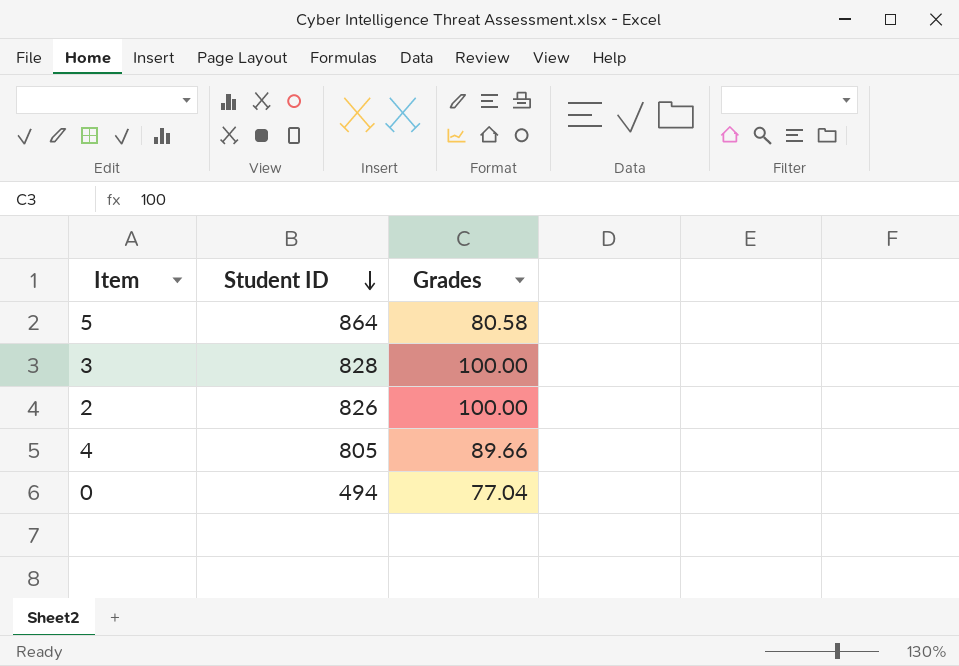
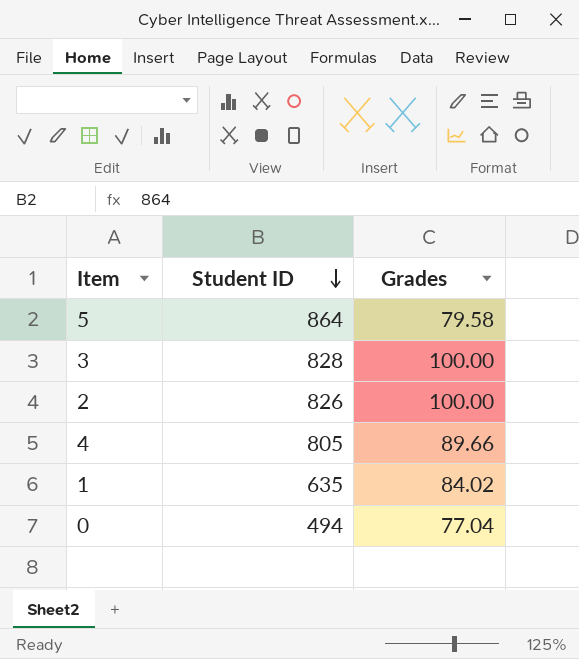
5 | Grades: 80.58 -> 79.58
row 1: none -> 635 | 84.02

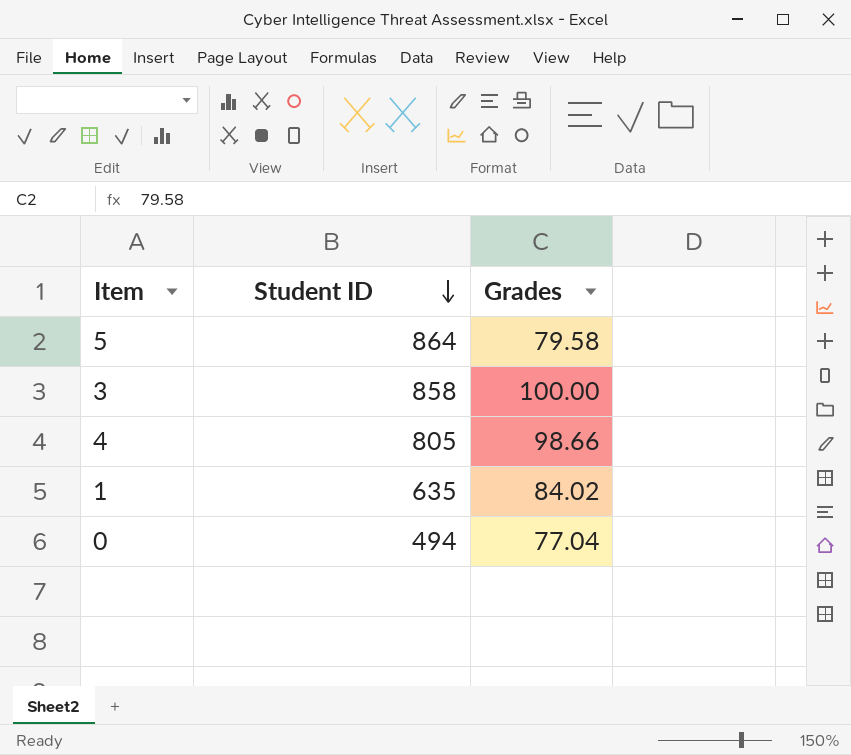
row 2: 826 | 100.00 -> none
3 | Student ID: 828 -> 858
4 | Grades: 89.66 -> 98.66

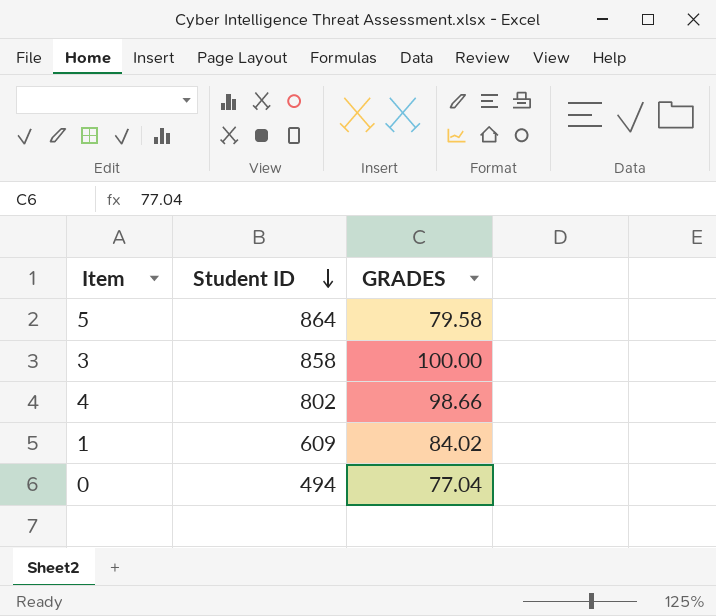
column name: Grades -> GRADES
4 | Student ID: 805 -> 802
1 | Student ID: 635 -> 609

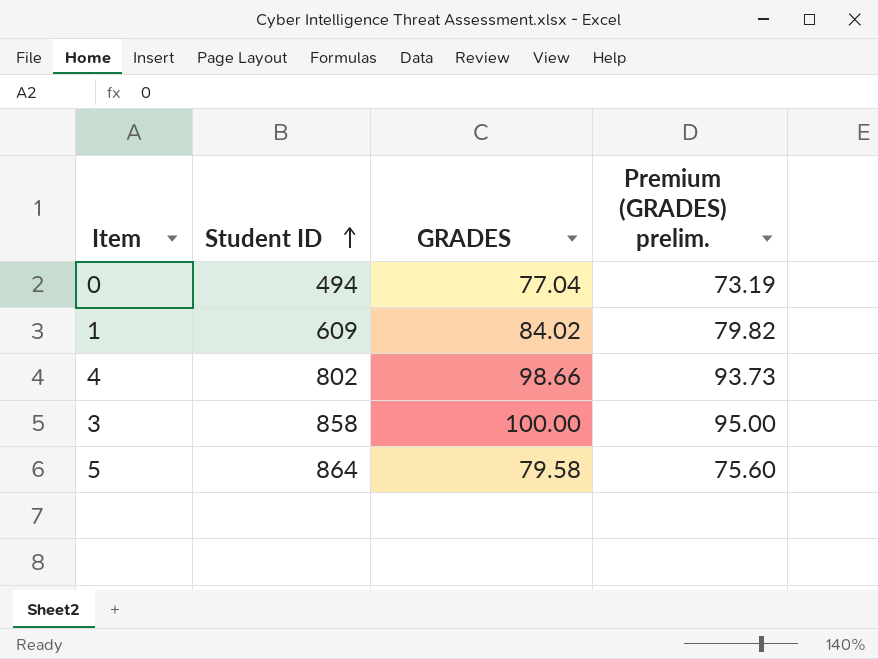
row order: Student ID descending -> Student ID ascending
column Premium (GRADES) prelim. | formula: none -> [GRADES] * 0.95

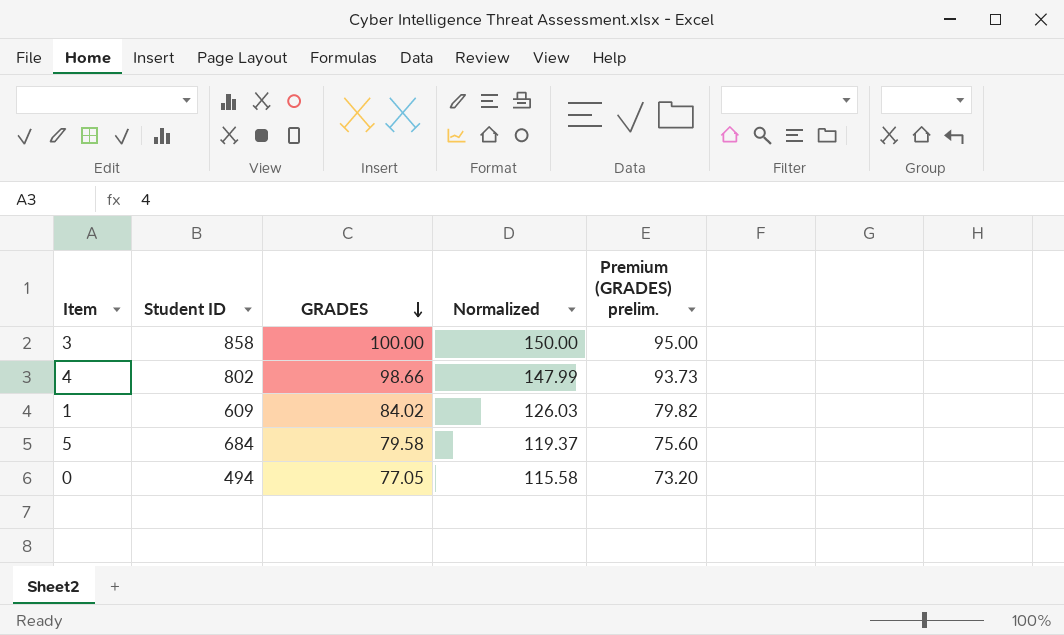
row order: Student ID ascending -> GRADES descending
column Normalized | formula: none -> [GRADES] * 1.5
5 | Student ID: 864 -> 684
0 | GRADES: 77.04 -> 77.05
0 | Premium (GRADES) prelim.: 73.19 -> 73.20

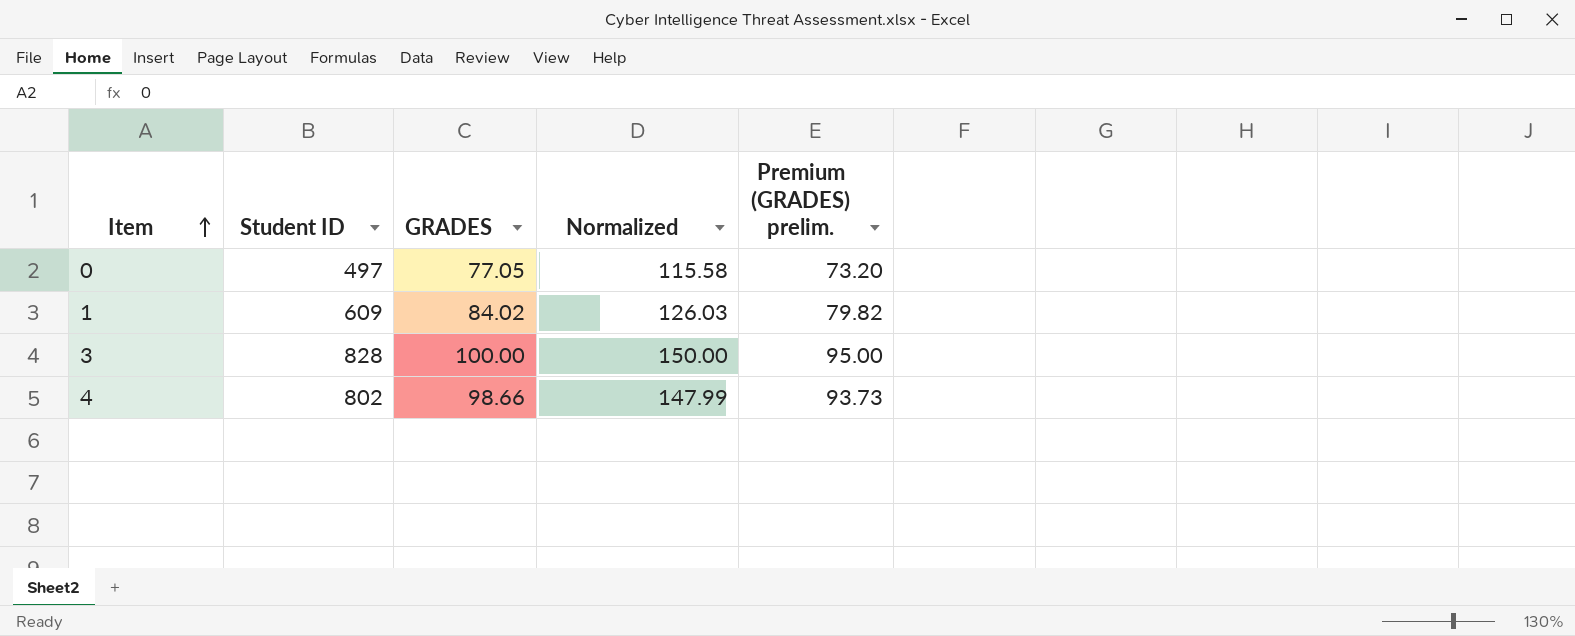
row order: GRADES descending -> Item ascending
row 5: 684 | 79.58 | 119.37 | 75.60 -> none
0 | Student ID: 494 -> 497
3 | Student ID: 858 -> 828

